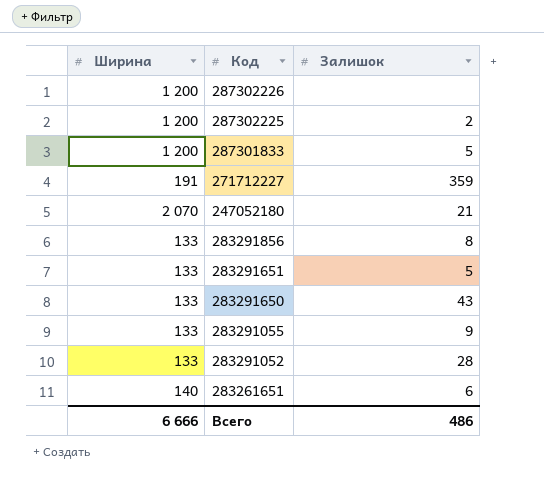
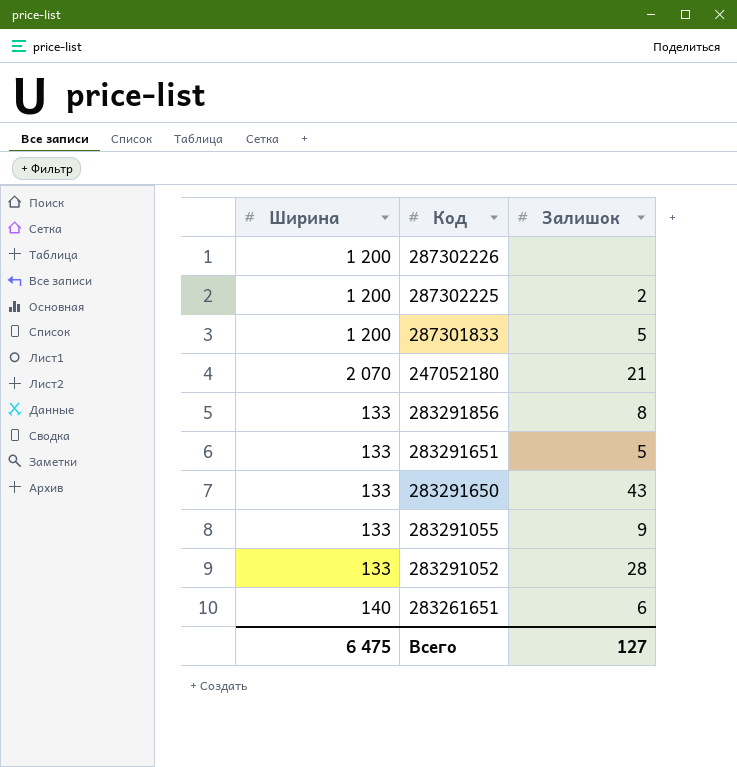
row 271712227: 191 | 359 -> none
Всего | Ширина: 6 666 -> 6 475
Всего | Залишок: 486 -> 127

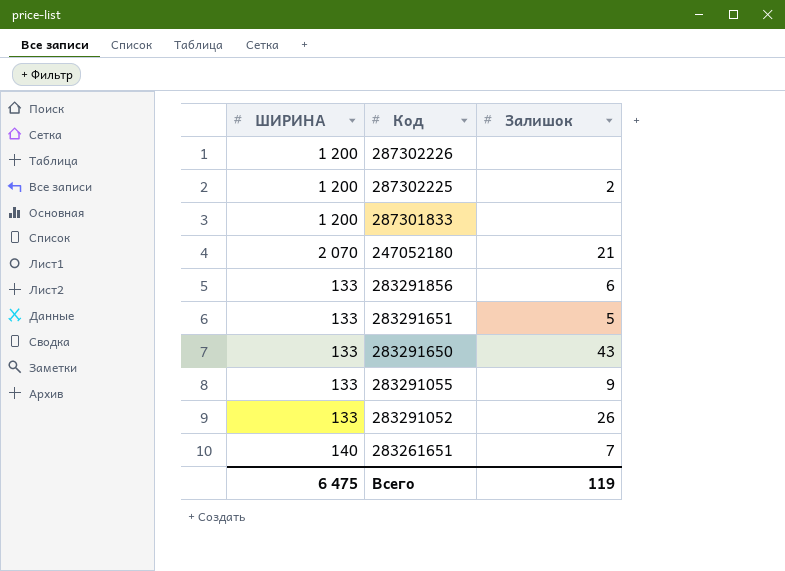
column name: Ширина -> ШИРИНА
287301833 | Залишок: 5 -> none
283291856 | Залишок: 8 -> 6
283291052 | Залишок: 28 -> 26
283261651 | Залишок: 6 -> 7
Всего | Залишок: 127 -> 119

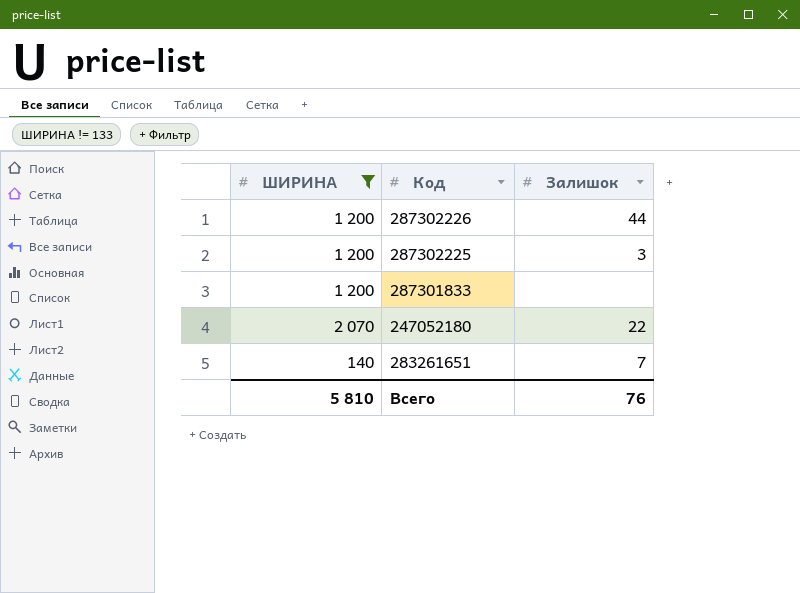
filter: none -> ШИРИНА != 133
287302226 | Залишок: none -> 44
287302225 | Залишок: 2 -> 3
247052180 | Залишок: 21 -> 22
Всего | ШИРИНА: 6 475 -> 5 810
Всего | Залишок: 119 -> 76

